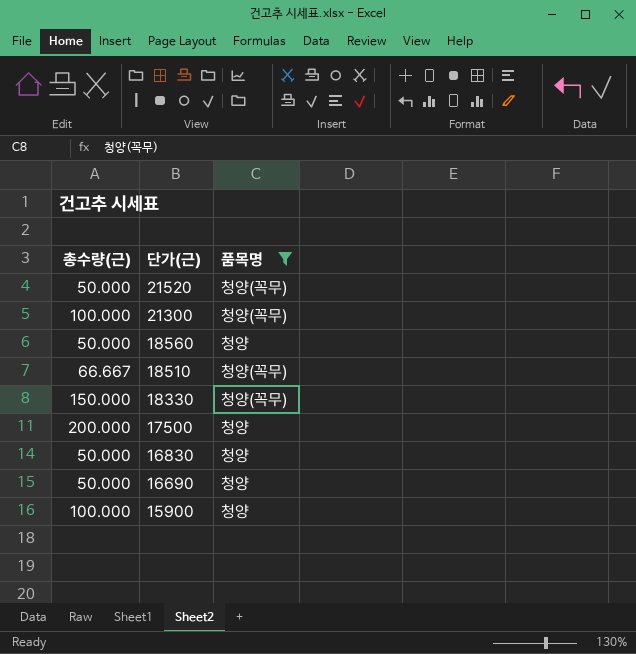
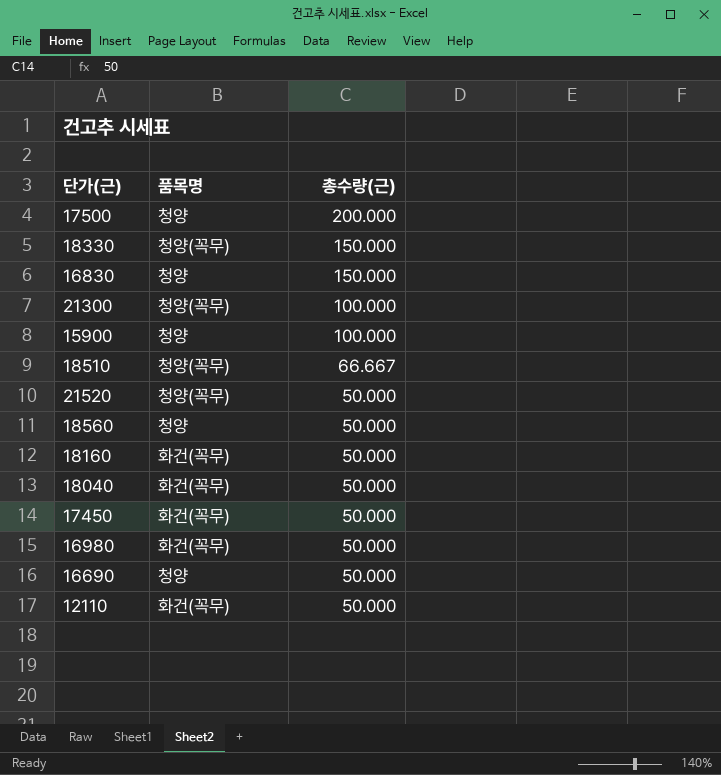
filter: 품목명 != 화건(꼭무) -> none
row order: 단가(근) descending -> 총수량(근) descending
column 총수량(근) | position: 1 -> 3
16830 | 총수량(근): 50.000 -> 150.000

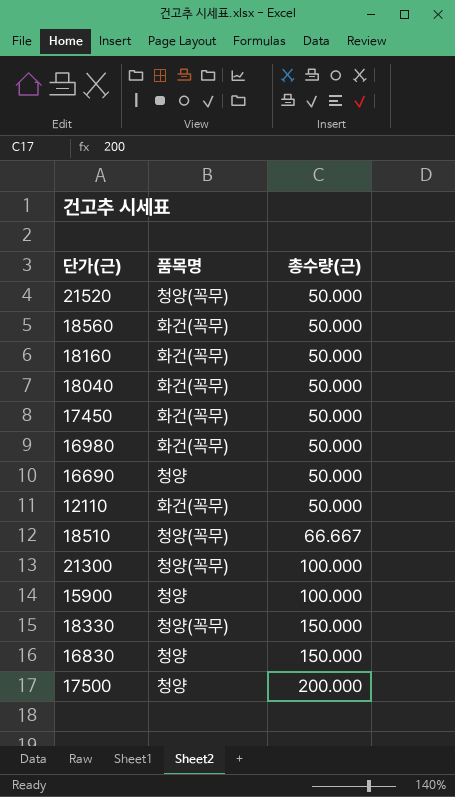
row order: 총수량(근) descending -> 총수량(근) ascending
18560 | 품목명: 청양 -> 화건(꼭무)

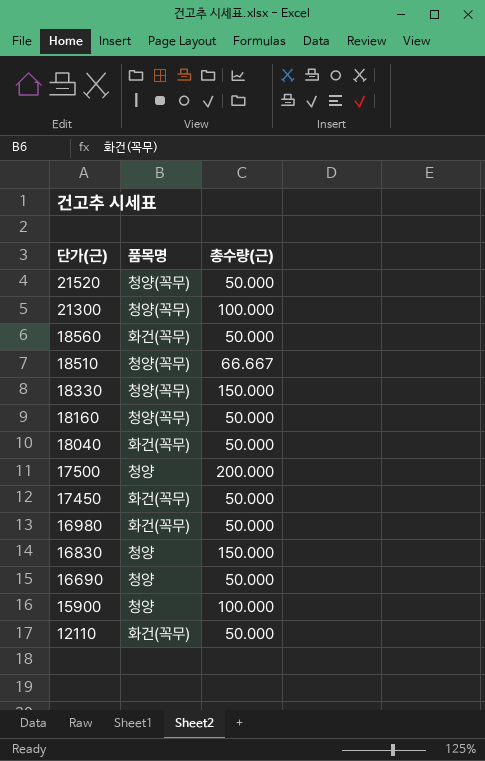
row order: 총수량(근) ascending -> 단가(근) descending
18160 | 품목명: 화건(꼭무) -> 청양(꼭무)

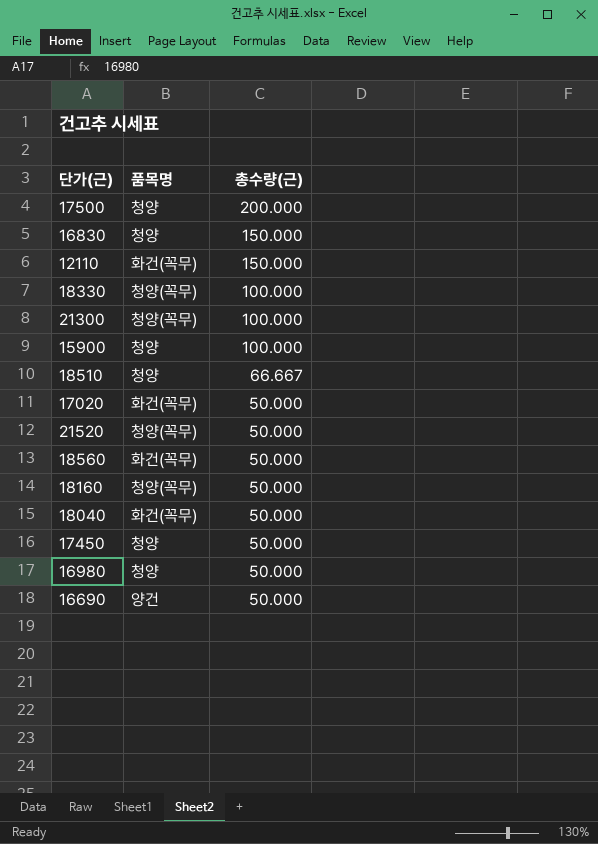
row order: 단가(근) descending -> 총수량(근) descending
12110 | 총수량(근): 50.000 -> 150.000
18330 | 총수량(근): 150.000 -> 100.000
18510 | 품목명: 청양(꼭무) -> 청양
row 17020: none -> 화건(꼭무) | 50.000
17450 | 품목명: 화건(꼭무) -> 청양
16980 | 품목명: 화건(꼭무) -> 청양
16690 | 품목명: 청양 -> 양건

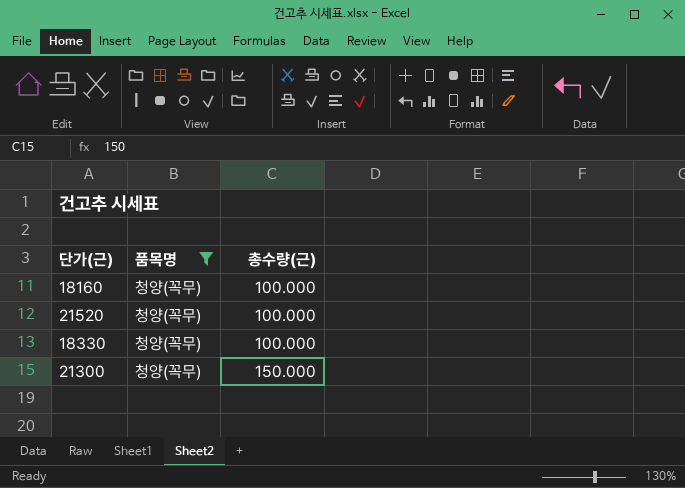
filter: none -> 품목명 = 청양(꼭무)
row order: 총수량(근) descending -> 총수량(근) ascending
18160 | 총수량(근): 50.000 -> 100.000
21520 | 총수량(근): 50.000 -> 100.000
21300 | 총수량(근): 100.000 -> 150.000

